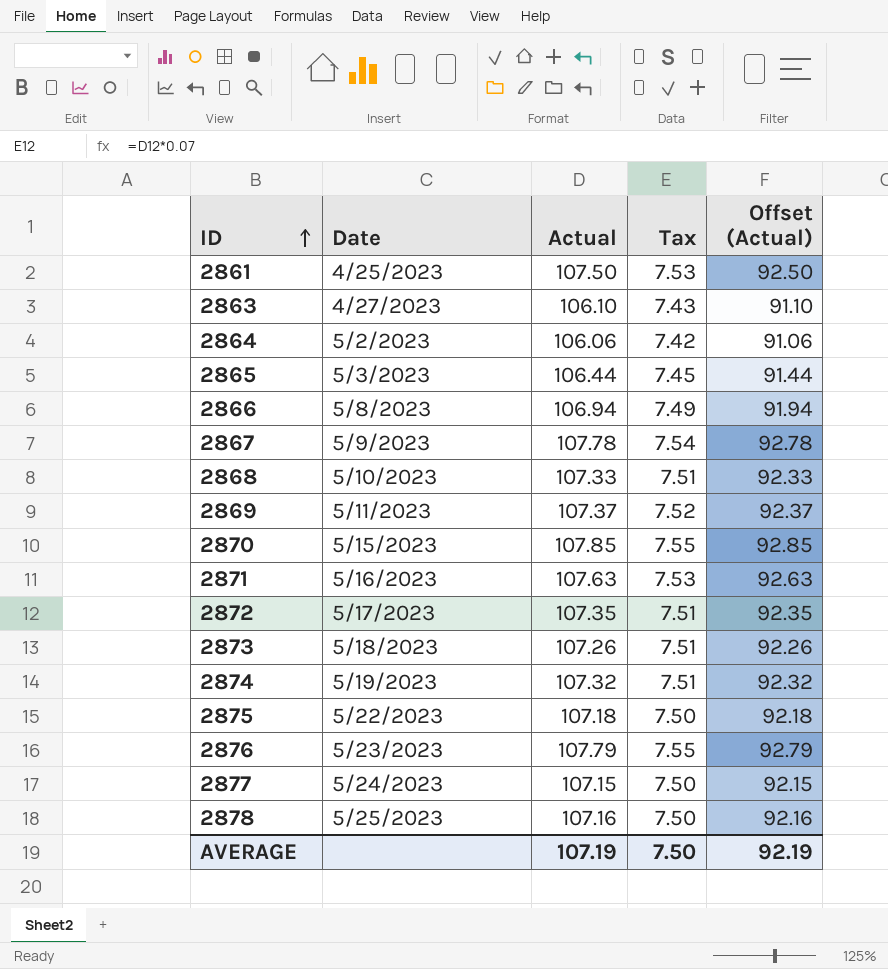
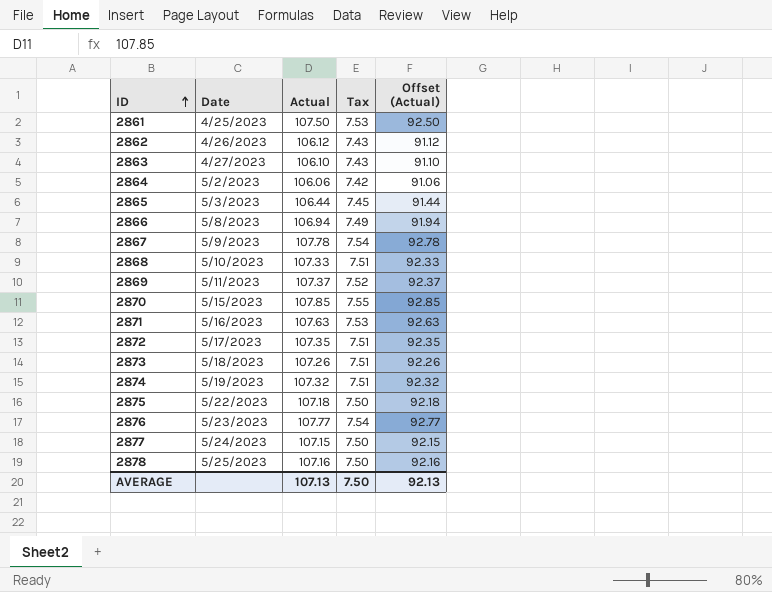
row 2862: none -> 4/26/2023 | 106.12 | 7.43 | 91.12
2876 | Actual: 107.79 -> 107.77
2876 | Tax: 7.55 -> 7.54
2876 | Offset (Actual): 92.79 -> 92.77
AVERAGE | Actual: 107.19 -> 107.13
AVERAGE | Offset (Actual): 92.19 -> 92.13

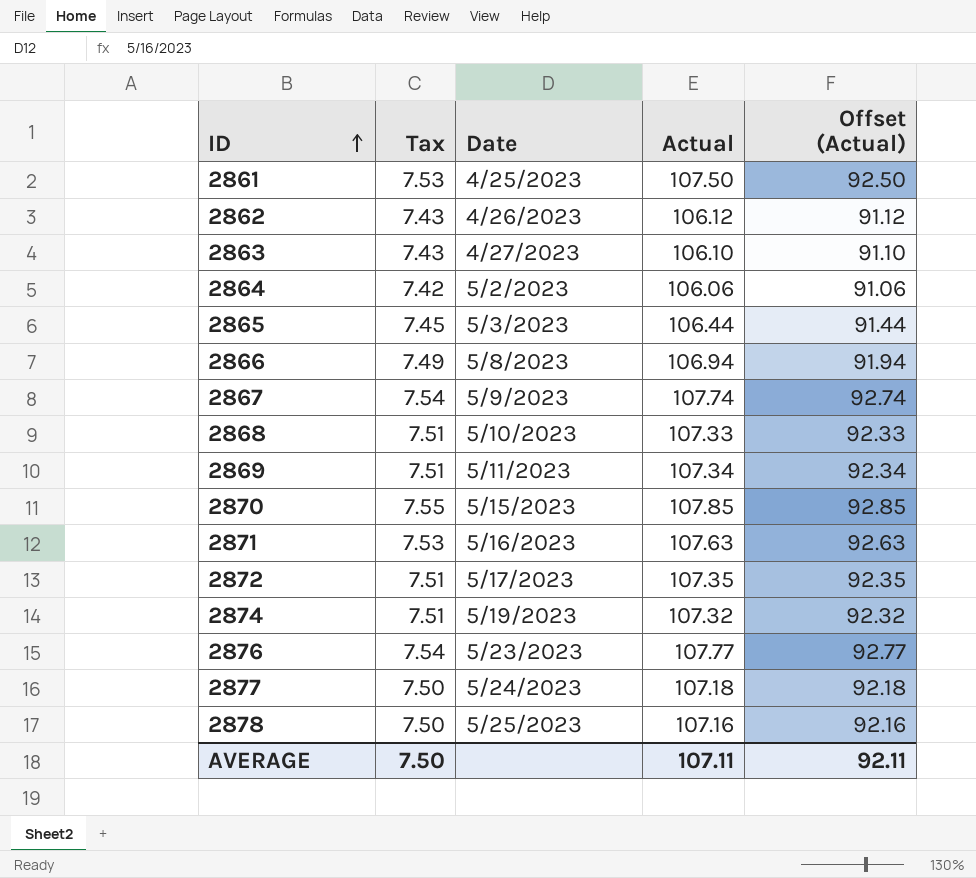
column Tax | position: 4 -> 2
row 2873: 5/18/2023 | 107.26 | 7.51 | 92.26 -> none
row 2875: 5/22/2023 | 107.18 | 7.50 | 92.18 -> none
2867 | Actual: 107.78 -> 107.74
2867 | Offset (Actual): 92.78 -> 92.74
2869 | Tax: 7.52 -> 7.51
2869 | Actual: 107.37 -> 107.34
2869 | Offset (Actual): 92.37 -> 92.34
2877 | Actual: 107.15 -> 107.18
2877 | Offset (Actual): 92.15 -> 92.18
AVERAGE | Actual: 107.13 -> 107.11
AVERAGE | Offset (Actual): 92.13 -> 92.11

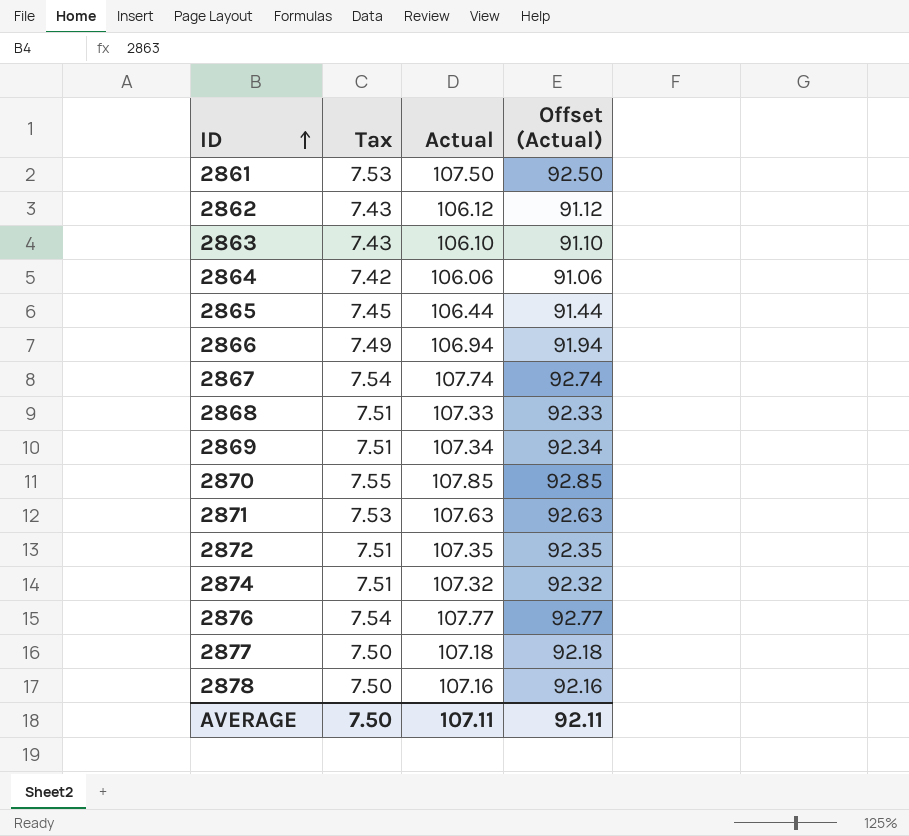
column Date | position: 3 -> none

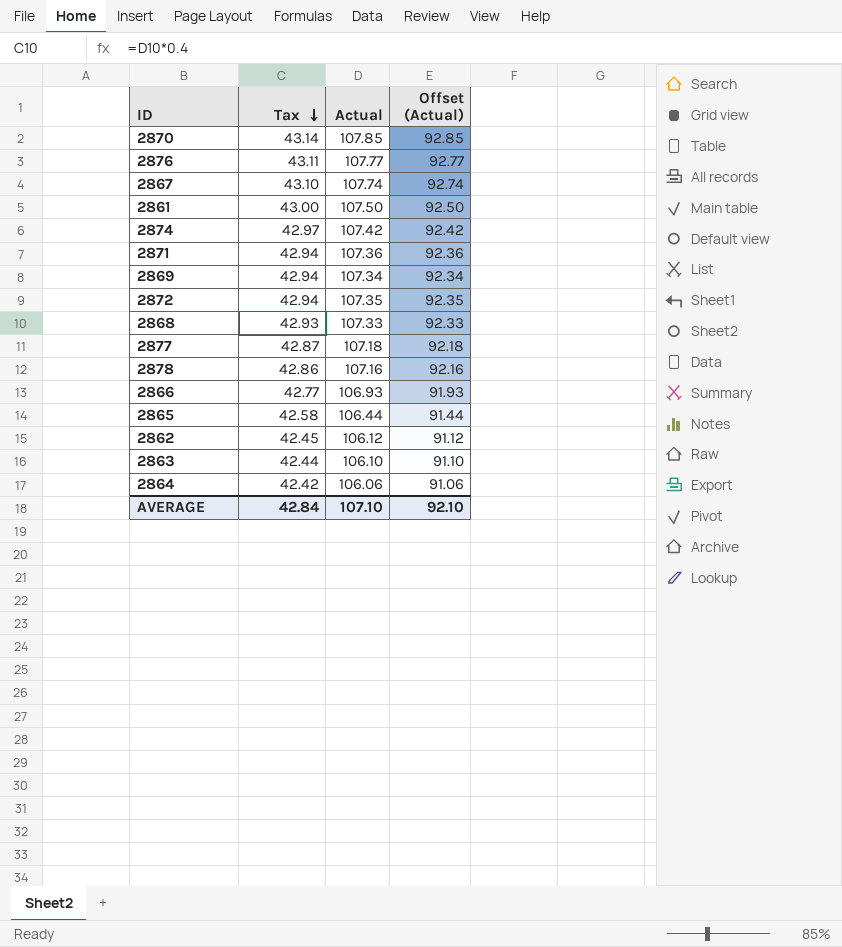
row order: ID ascending -> Tax descending
column Tax | formula: [Actual] * 0.07 -> [Actual] * 0.4
2874 | Actual: 107.32 -> 107.42
2874 | Offset (Actual): 92.32 -> 92.42
2871 | Actual: 107.63 -> 107.36
2871 | Offset (Actual): 92.63 -> 92.36
2866 | Actual: 106.94 -> 106.93
2866 | Offset (Actual): 91.94 -> 91.93
AVERAGE | Tax: 7.50 -> 42.84
AVERAGE | Actual: 107.11 -> 107.10
AVERAGE | Offset (Actual): 92.11 -> 92.10

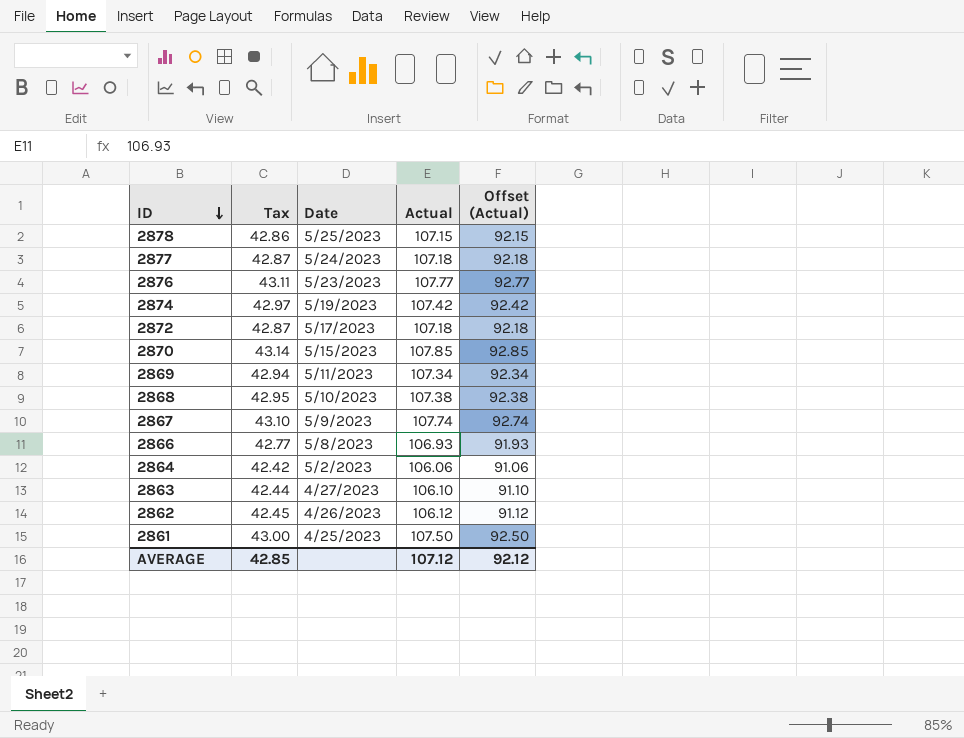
row order: Tax descending -> ID descending
column Date | position: none -> 3
row 2871: 42.94 | 107.36 | 92.36 -> none
row 2865: 42.58 | 106.44 | 91.44 -> none
2878 | Actual: 107.16 -> 107.15
2878 | Offset (Actual): 92.16 -> 92.15
2872 | Tax: 42.94 -> 42.87
2872 | Actual: 107.35 -> 107.18
2872 | Offset (Actual): 92.35 -> 92.18
2868 | Tax: 42.93 -> 42.95
2868 | Actual: 107.33 -> 107.38
2868 | Offset (Actual): 92.33 -> 92.38
AVERAGE | Tax: 42.84 -> 42.85
AVERAGE | Actual: 107.10 -> 107.12
AVERAGE | Offset (Actual): 92.10 -> 92.12

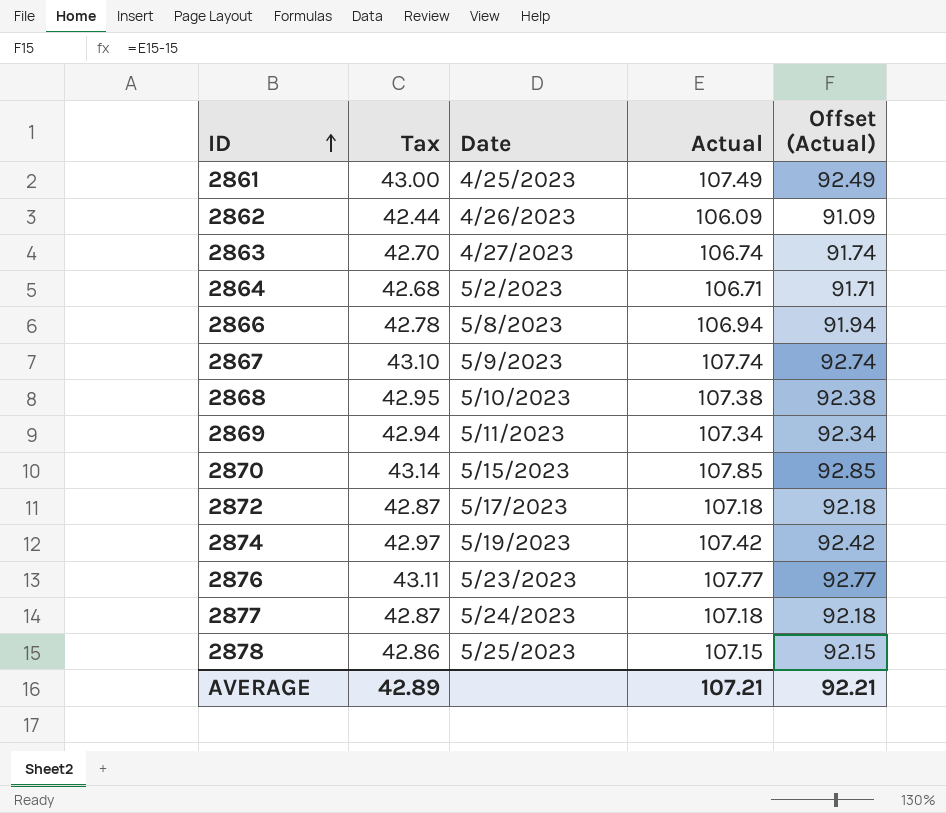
row order: ID descending -> ID ascending
2861 | Actual: 107.50 -> 107.49
2861 | Offset (Actual): 92.50 -> 92.49
2862 | Tax: 42.45 -> 42.44
2862 | Actual: 106.12 -> 106.09
2862 | Offset (Actual): 91.12 -> 91.09
2863 | Tax: 42.44 -> 42.70
2863 | Actual: 106.10 -> 106.74
2863 | Offset (Actual): 91.10 -> 91.74
2864 | Tax: 42.42 -> 42.68
2864 | Actual: 106.06 -> 106.71
2864 | Offset (Actual): 91.06 -> 91.71
2866 | Tax: 42.77 -> 42.78
2866 | Actual: 106.93 -> 106.94
2866 | Offset (Actual): 91.93 -> 91.94
AVERAGE | Tax: 42.85 -> 42.89
AVERAGE | Actual: 107.12 -> 107.21
AVERAGE | Offset (Actual): 92.12 -> 92.21

